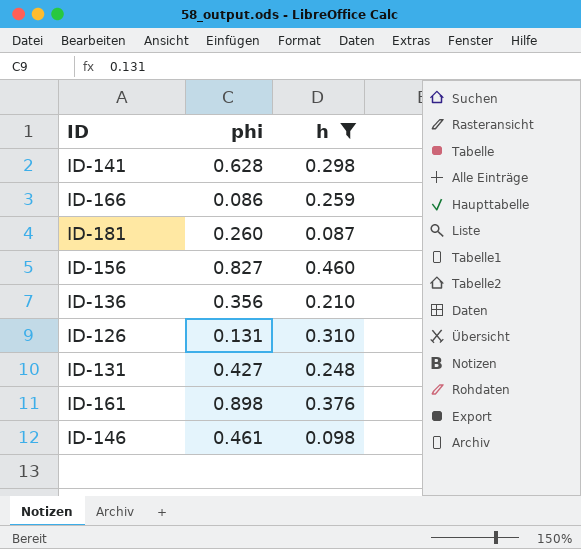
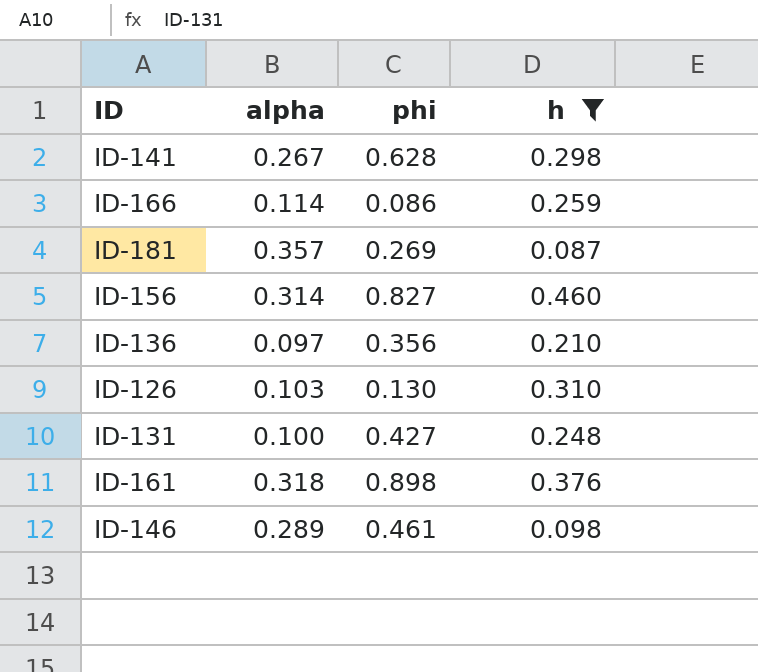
column alpha | position: none -> 2
ID-181 | phi: 0.260 -> 0.269
ID-126 | phi: 0.131 -> 0.130

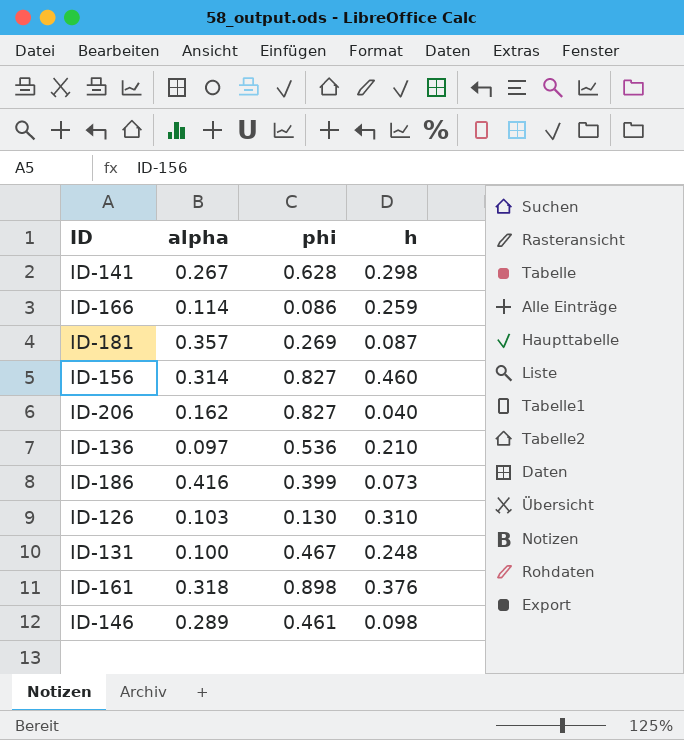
filter: h >= 0.087 -> none
ID-136 | phi: 0.356 -> 0.536
ID-131 | phi: 0.427 -> 0.467

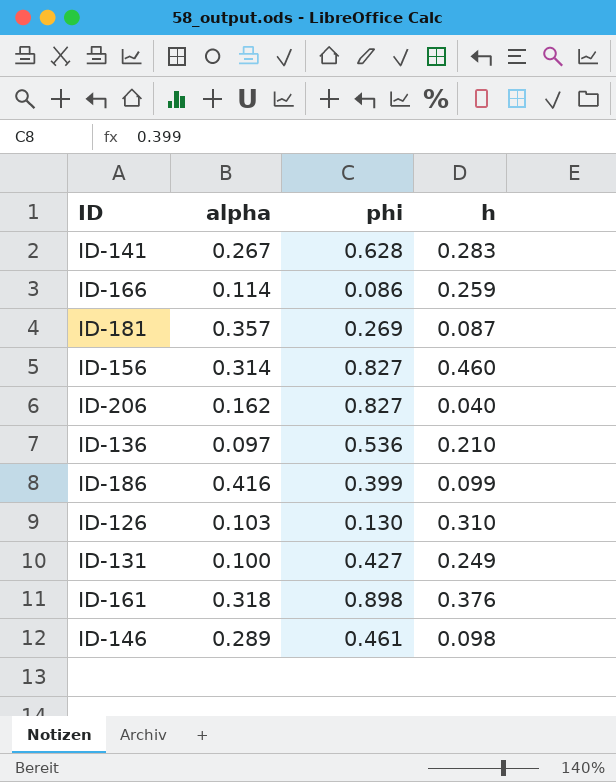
ID-141 | h: 0.298 -> 0.283
ID-186 | h: 0.073 -> 0.099
ID-131 | phi: 0.467 -> 0.427
ID-131 | h: 0.248 -> 0.249

